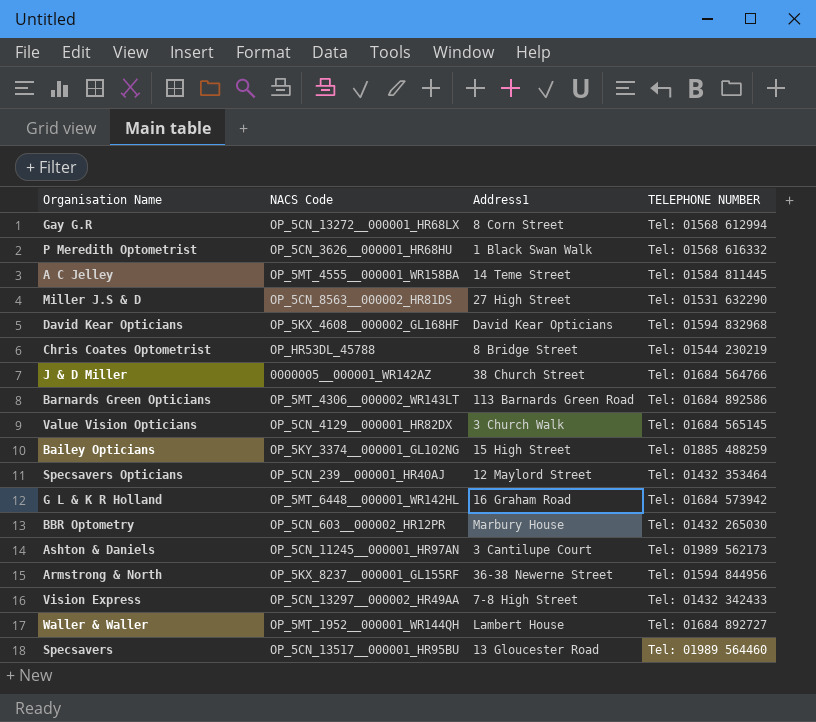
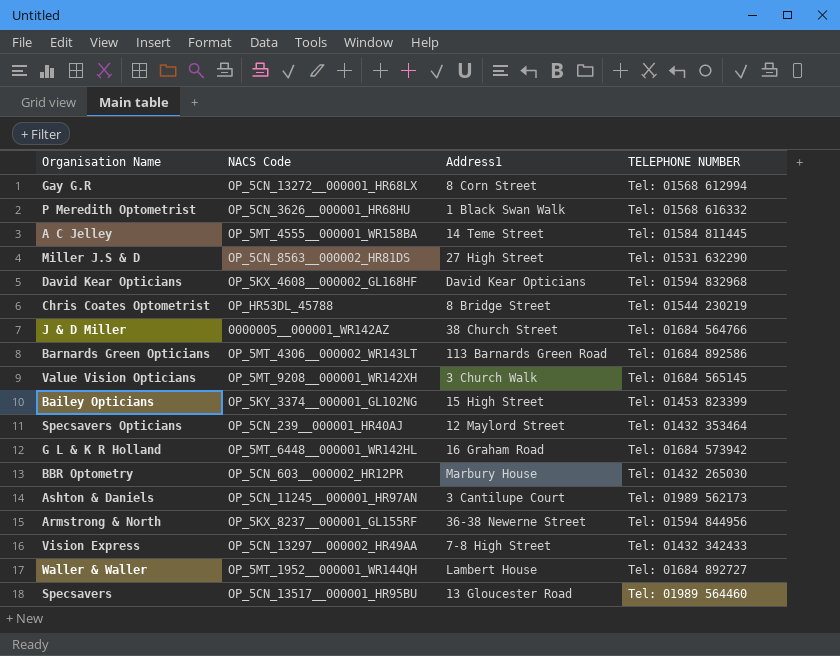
Value Vision Opticians | NACS Code: OP_5CN_4129__000001_HR82DX -> OP_5MT_9208__000001_WR142XH
Bailey Opticians | TELEPHONE NUMBER: Tel: 01885 488259 -> Tel: 01453 823399

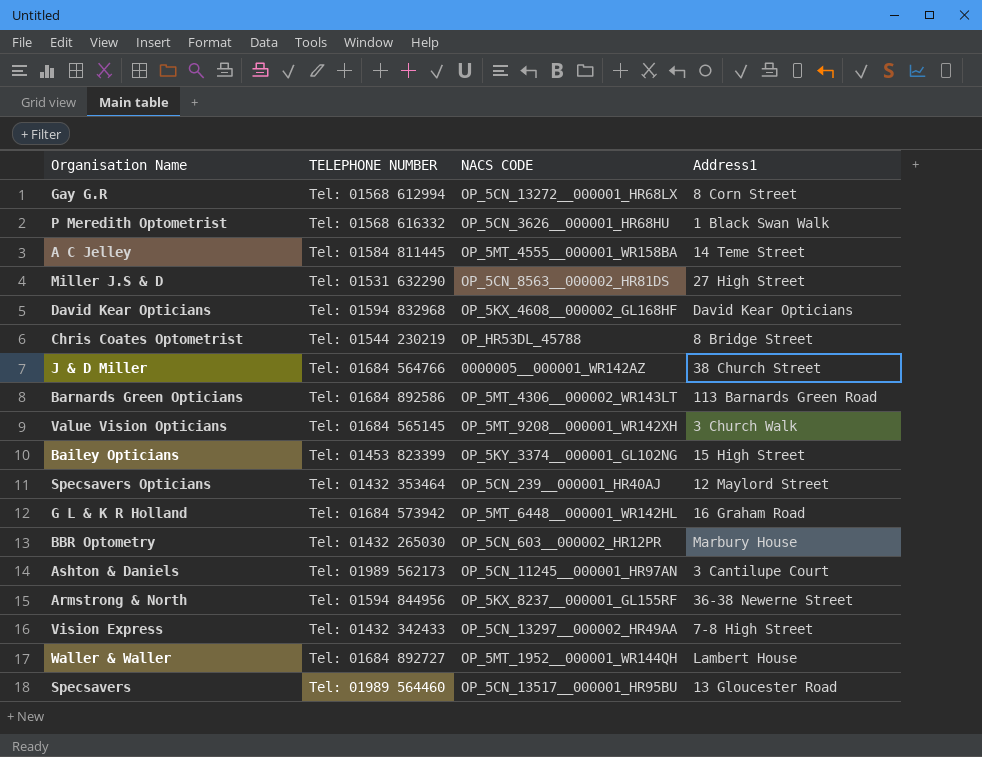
column TELEPHONE NUMBER | position: 4 -> 2
column name: NACS Code -> NACS CODE

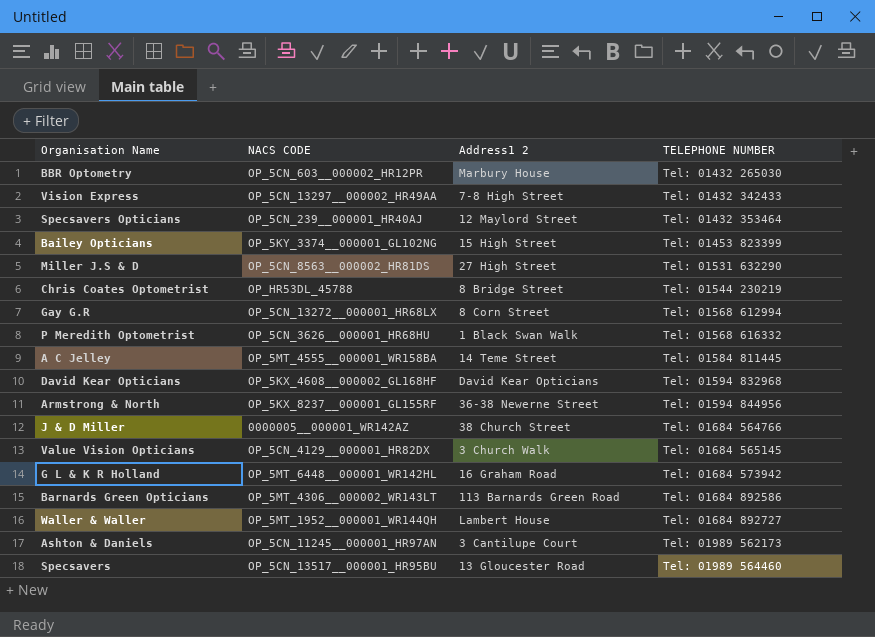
row order: none -> TELEPHONE NUMBER ascending
column name: Address1 -> Address1 2
column TELEPHONE NUMBER | position: 2 -> 4
Value Vision Opticians | NACS CODE: OP_5MT_9208__000001_WR142XH -> OP_5CN_4129__000001_HR82DX

